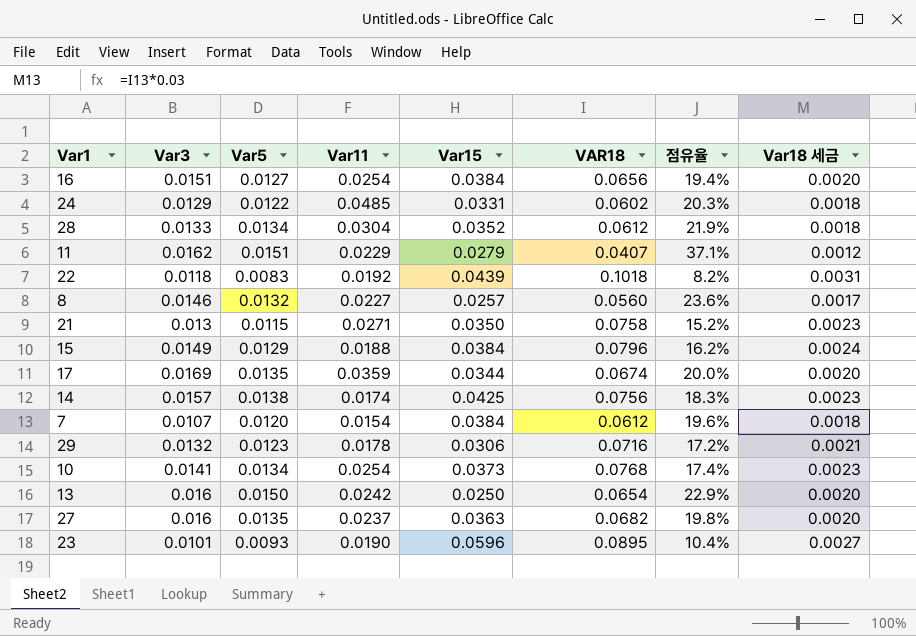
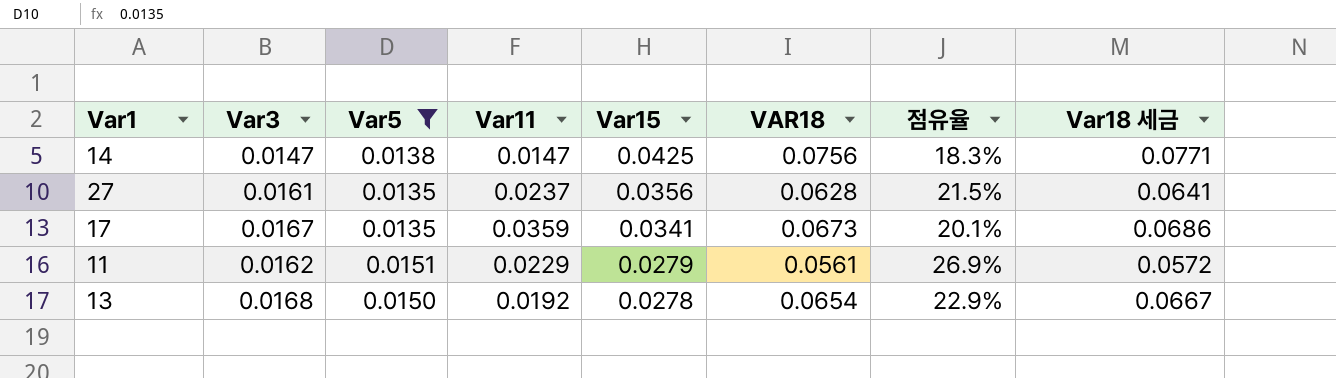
filter: none -> Var5 >= 0.0135
row order: none -> Var15 descending
column Var18 세금 | formula: [VAR18] * 0.03 -> [VAR18] * 1.02
14 | Var3: 0.0157 -> 0.0147
14 | Var11: 0.0174 -> 0.0147
27 | Var3: 0.016 -> 0.0161
27 | Var15: 0.0363 -> 0.0356
27 | VAR18: 0.0682 -> 0.0628
27 | 점유율: 19.8% -> 21.5%
17 | Var3: 0.0169 -> 0.0167
17 | Var15: 0.0344 -> 0.0341
17 | VAR18: 0.0674 -> 0.0673
17 | 점유율: 20.0% -> 20.1%
11 | VAR18: 0.0407 -> 0.0561
11 | 점유율: 37.1% -> 26.9%
13 | Var3: 0.016 -> 0.0168
13 | Var11: 0.0242 -> 0.0192
13 | Var15: 0.0250 -> 0.0278

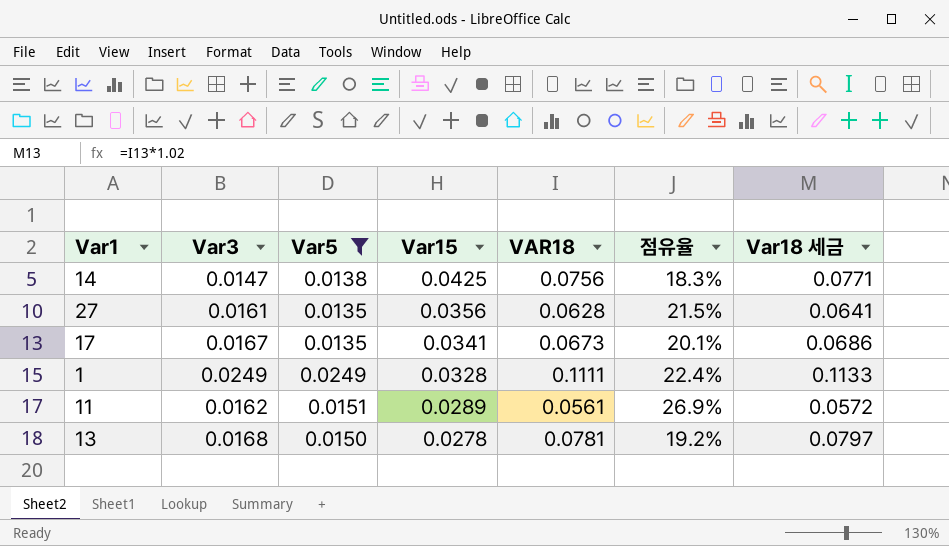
column Var11 | position: 4 -> none
row 1: none -> 0.0249 | 0.0249 | 0.0328 | 0.1111 | 22.4% | 0.1133
11 | Var15: 0.0279 -> 0.0289
13 | VAR18: 0.0654 -> 0.0781
13 | 점유율: 22.9% -> 19.2%
13 | Var18 세금: 0.0667 -> 0.0797

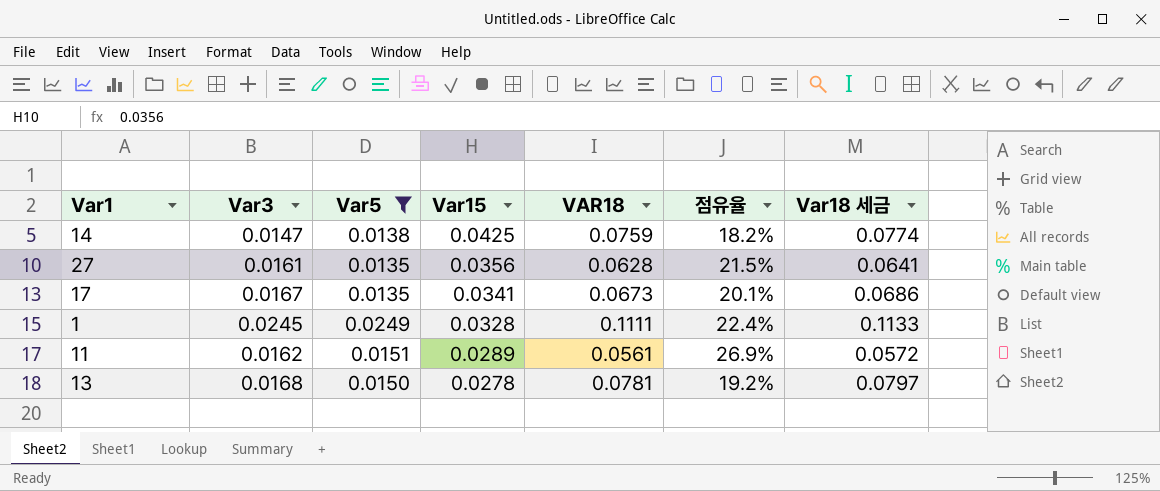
14 | VAR18: 0.0756 -> 0.0759
14 | 점유율: 18.3% -> 18.2%
14 | Var18 세금: 0.0771 -> 0.0774
1 | Var3: 0.0249 -> 0.0245

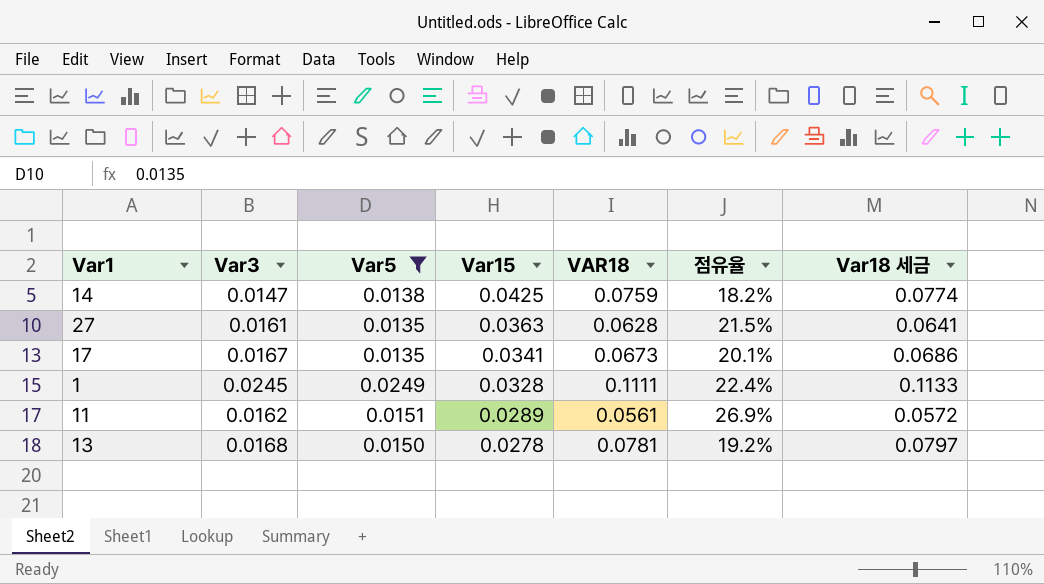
27 | Var15: 0.0356 -> 0.0363

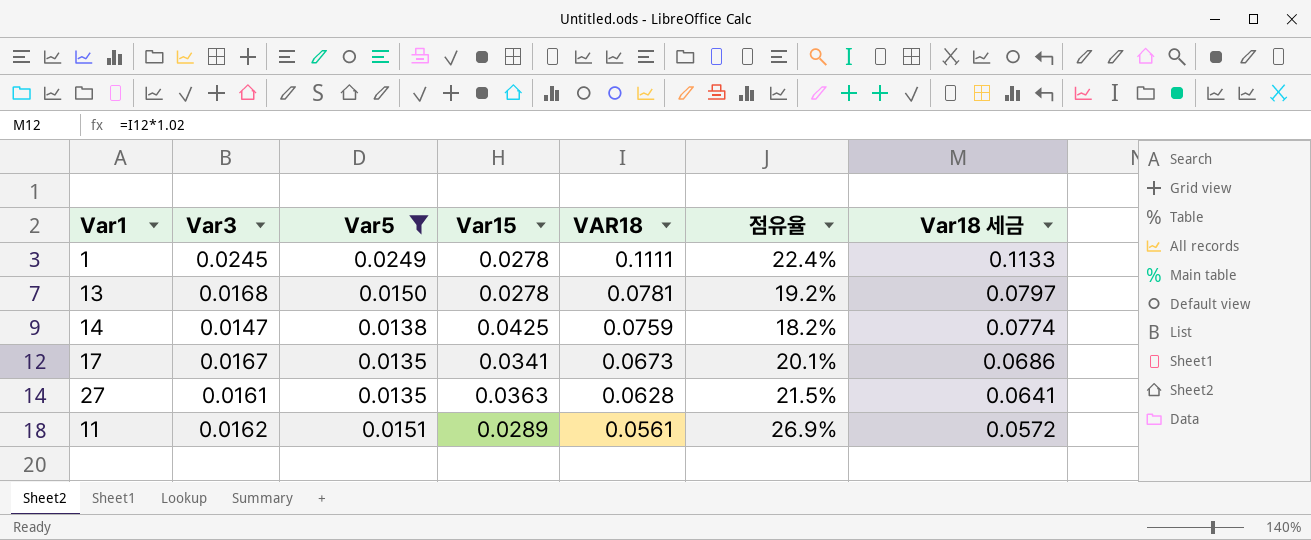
row order: Var15 descending -> VAR18 descending
1 | Var15: 0.0328 -> 0.0278

